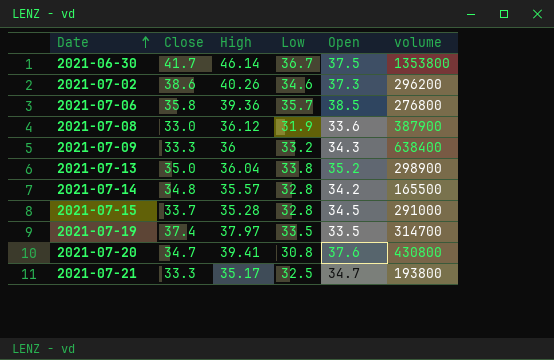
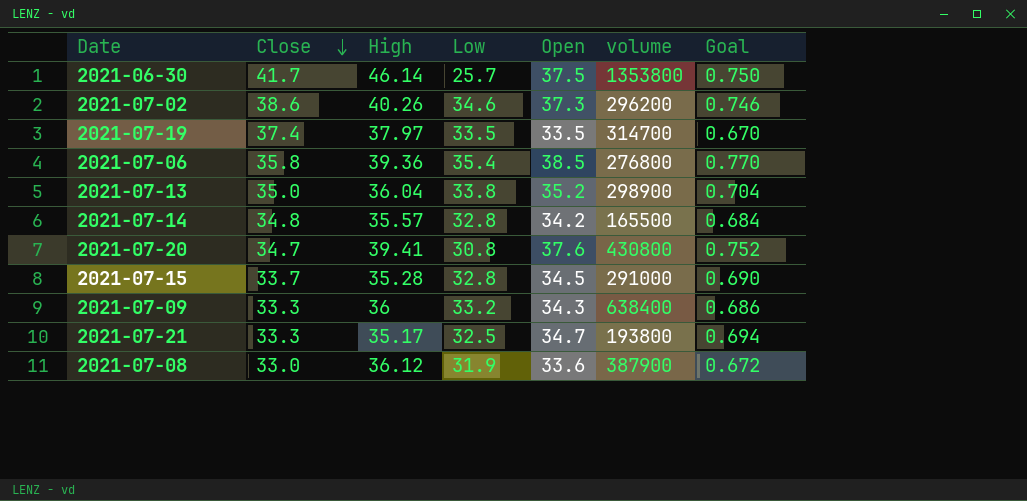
row order: Date ascending -> Close descending
column Goal | formula: none -> [Open] * 0.02
2021-06-30 | Low: 36.7 -> 25.7
2021-07-06 | Low: 35.7 -> 35.4

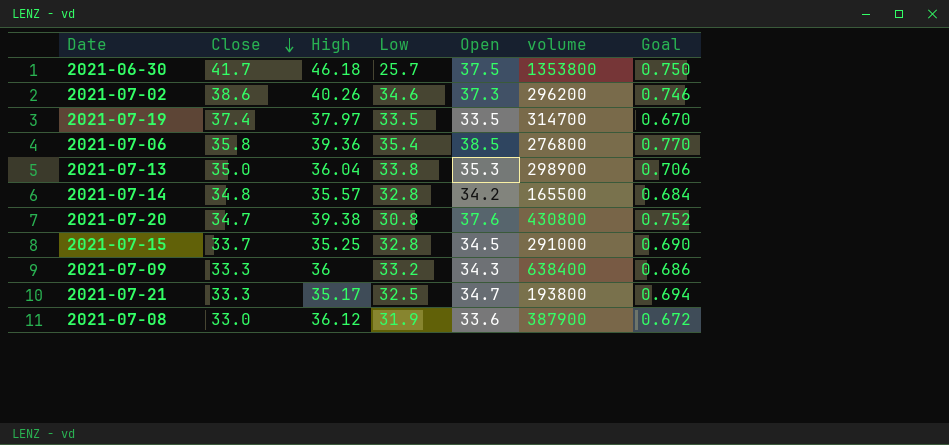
2021-06-30 | High: 46.14 -> 46.18
2021-07-13 | Open: 35.2 -> 35.3
2021-07-13 | Goal: 0.704 -> 0.706
2021-07-20 | High: 39.41 -> 39.38
2021-07-15 | High: 35.28 -> 35.25

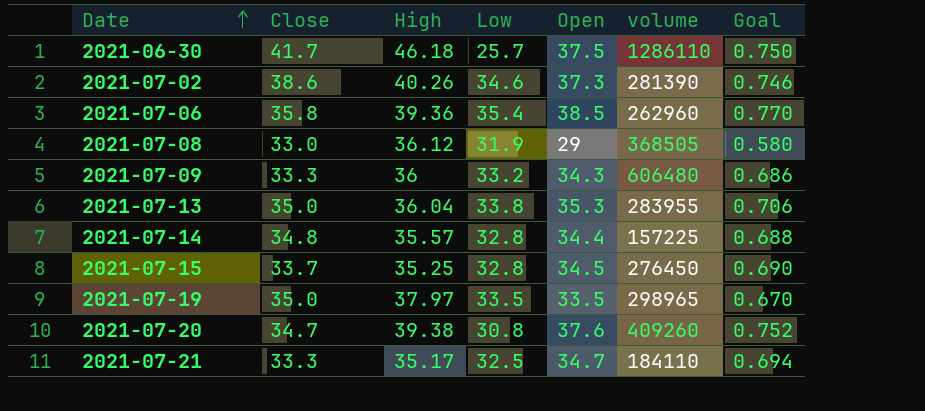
row order: Close descending -> Date ascending
2021-06-30 | volume: 1353800 -> 1286110
2021-07-02 | volume: 296200 -> 281390
2021-07-06 | volume: 276800 -> 262960
2021-07-08 | Open: 33.6 -> 29
2021-07-08 | volume: 387900 -> 368505
2021-07-08 | Goal: 0.672 -> 0.580
2021-07-09 | volume: 638400 -> 606480
2021-07-13 | volume: 298900 -> 283955
2021-07-14 | Open: 34.2 -> 34.4
2021-07-14 | volume: 165500 -> 157225
2021-07-14 | Goal: 0.684 -> 0.688
2021-07-15 | volume: 291000 -> 276450
2021-07-19 | Close: 37.4 -> 35.0
2021-07-19 | volume: 314700 -> 298965
2021-07-20 | volume: 430800 -> 409260
2021-07-21 | volume: 193800 -> 184110

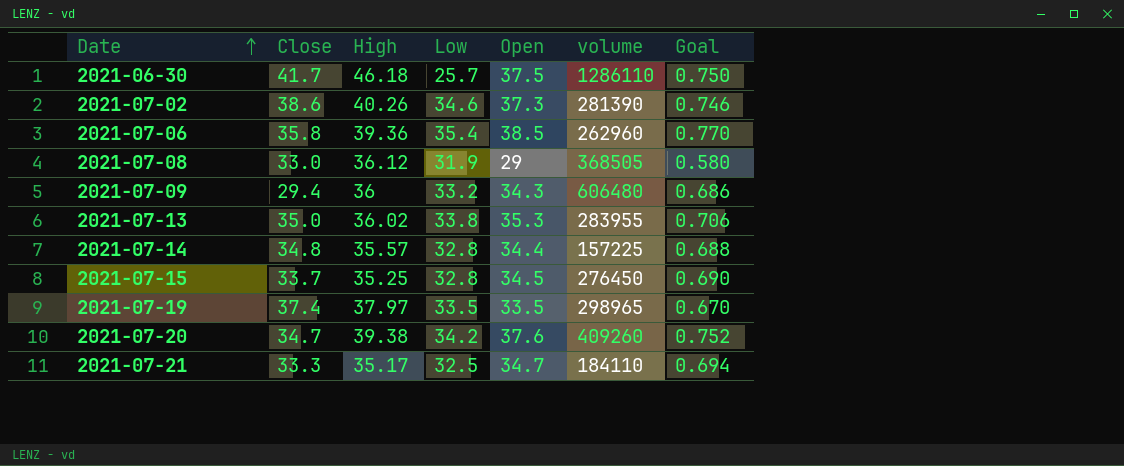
2021-07-09 | Close: 33.3 -> 29.4
2021-07-13 | High: 36.04 -> 36.02
2021-07-19 | Close: 35.0 -> 37.4
2021-07-20 | Low: 30.8 -> 34.2

